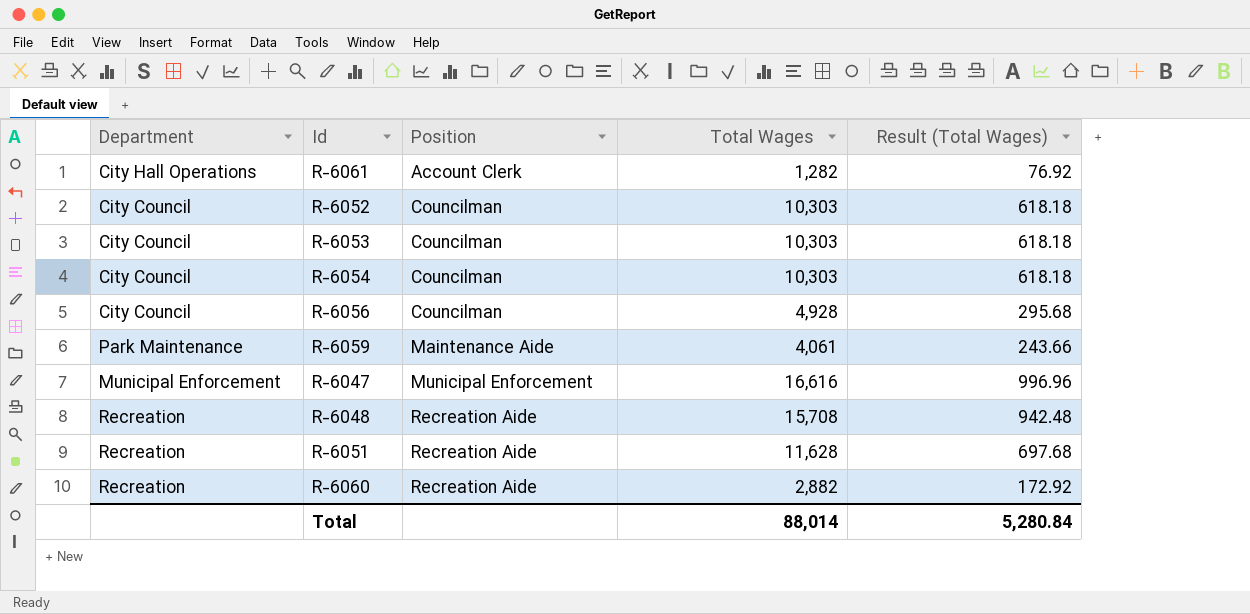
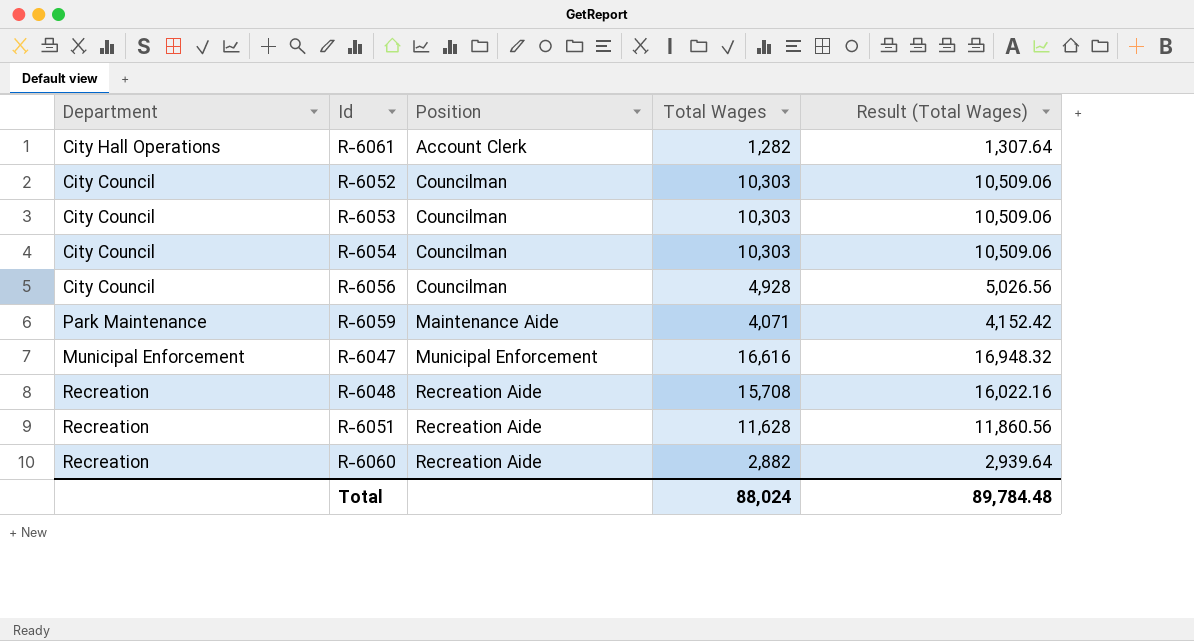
column Result (Total Wages) | formula: [Total Wages] * 0.06 -> [Total Wages] * 1.02
R-6059 | Total Wages: 4,061 -> 4,071
Total | Total Wages: 88,014 -> 88,024
Total | Result (Total Wages): 5,280.84 -> 89,784.48

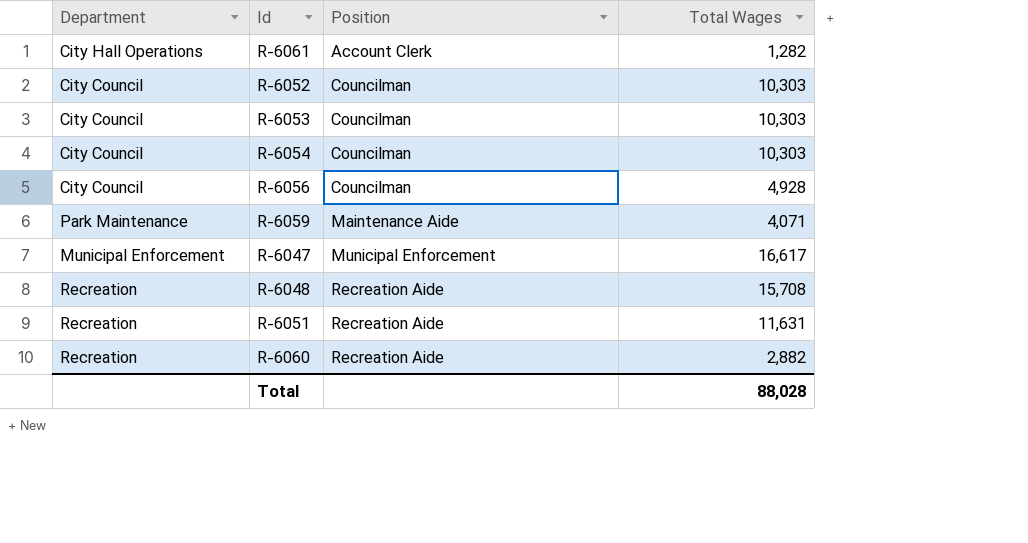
column Result (Total Wages) | formula: [Total Wages] * 1.02 -> none
R-6047 | Total Wages: 16,616 -> 16,617
R-6051 | Total Wages: 11,628 -> 11,631
Total | Total Wages: 88,024 -> 88,028

